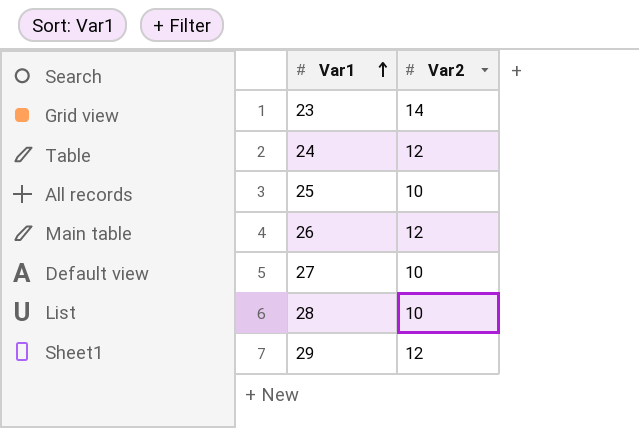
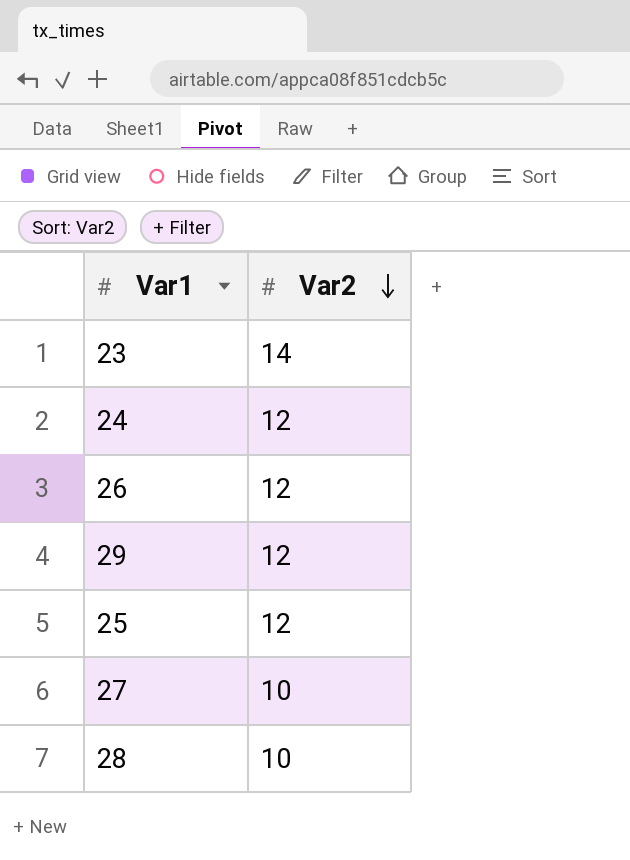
row order: Var1 ascending -> Var2 descending
25 | Var2: 10 -> 12

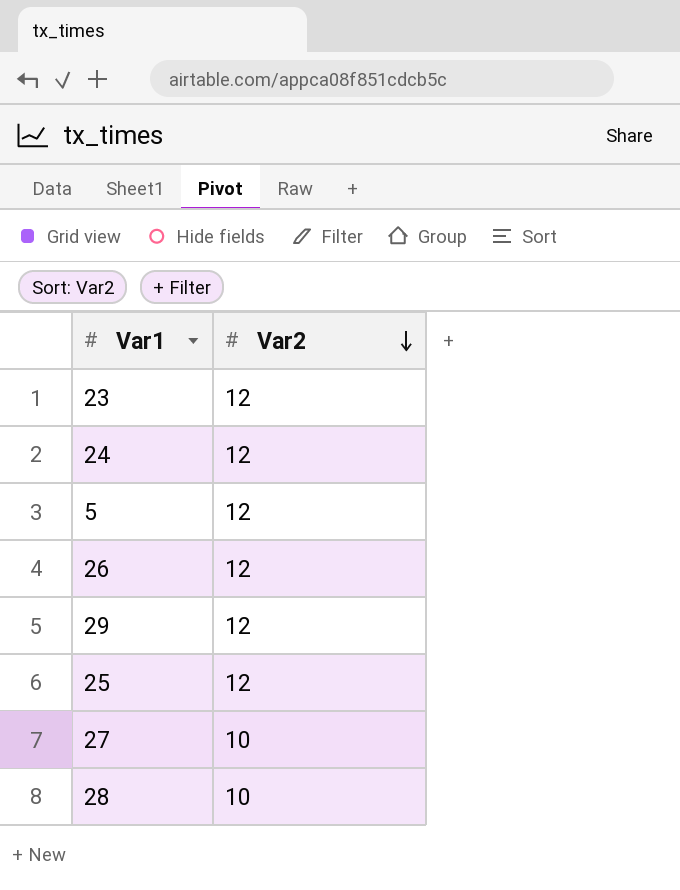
23 | Var2: 14 -> 12
row 5: none -> 12

